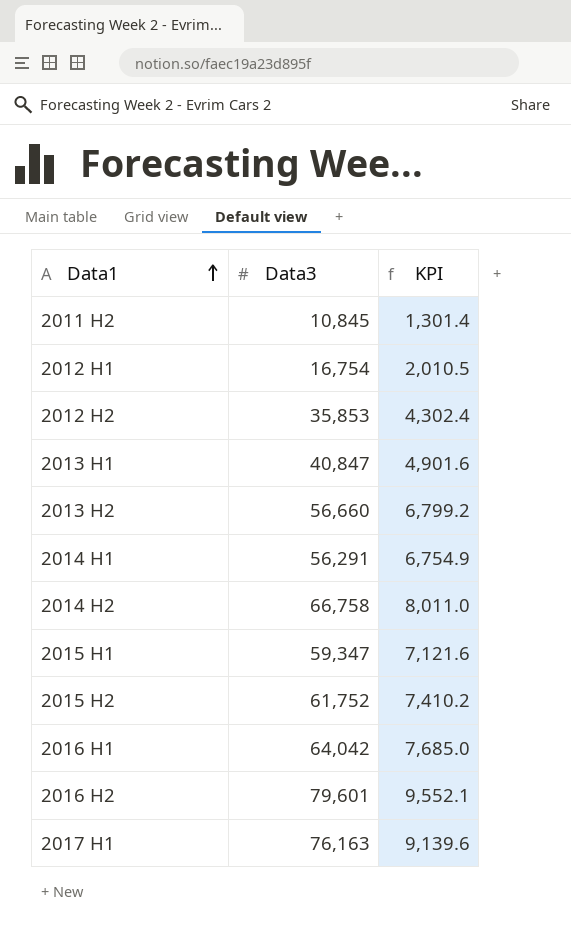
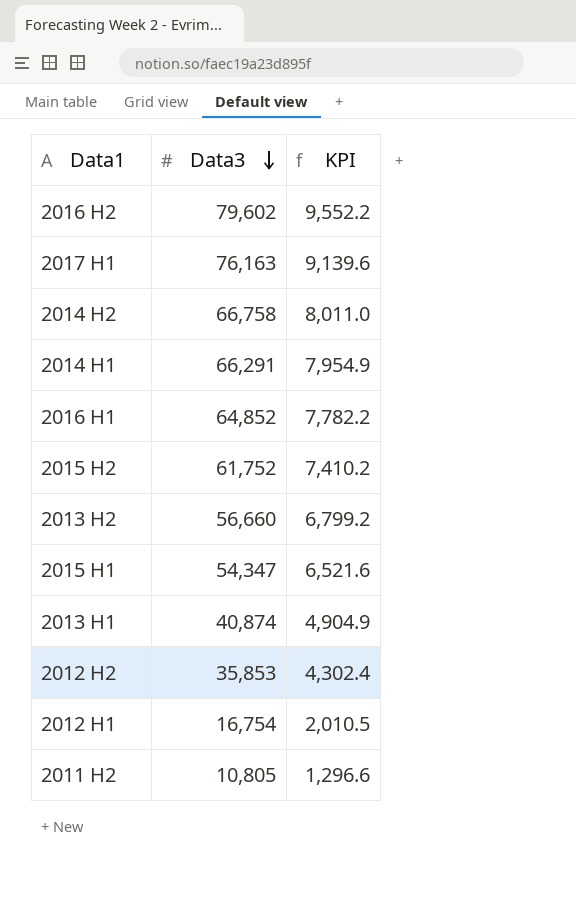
row order: Data1 ascending -> Data3 descending
2016 H2 | Data3: 79,601 -> 79,602
2016 H2 | KPI: 9,552.1 -> 9,552.2
2014 H1 | Data3: 56,291 -> 66,291
2014 H1 | KPI: 6,754.9 -> 7,954.9
2016 H1 | Data3: 64,042 -> 64,852
2016 H1 | KPI: 7,685.0 -> 7,782.2
2015 H1 | Data3: 59,347 -> 54,347
2015 H1 | KPI: 7,121.6 -> 6,521.6
2013 H1 | Data3: 40,847 -> 40,874
2013 H1 | KPI: 4,901.6 -> 4,904.9
2011 H2 | Data3: 10,845 -> 10,805
2011 H2 | KPI: 1,301.4 -> 1,296.6

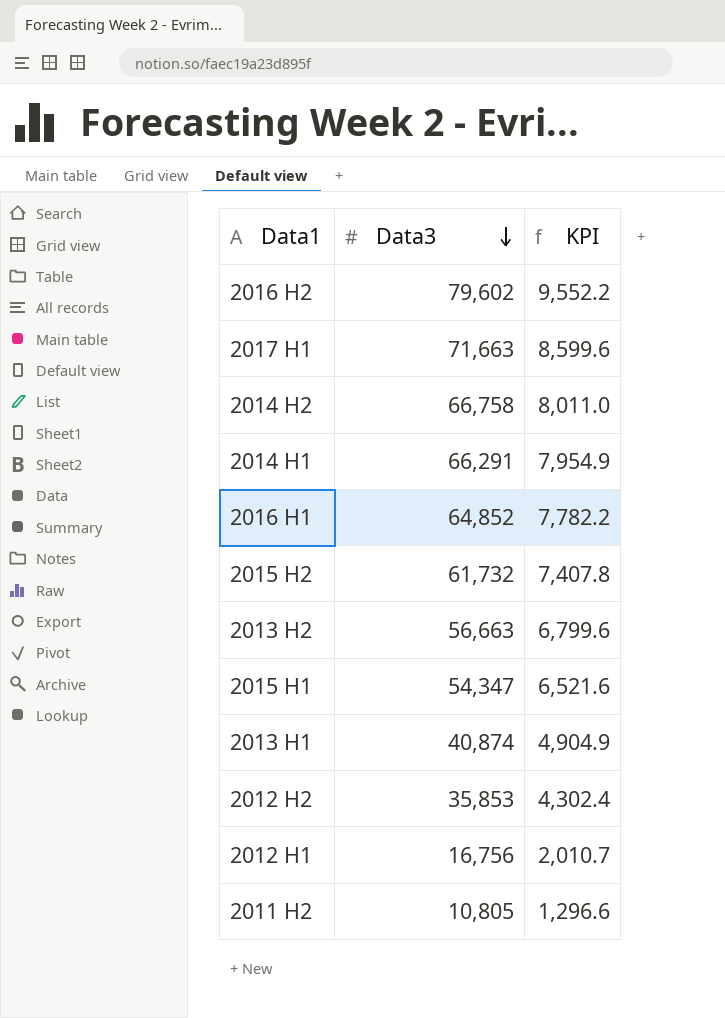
2017 H1 | Data3: 76,163 -> 71,663
2017 H1 | KPI: 9,139.6 -> 8,599.6
2015 H2 | Data3: 61,752 -> 61,732
2015 H2 | KPI: 7,410.2 -> 7,407.8
2013 H2 | Data3: 56,660 -> 56,663
2013 H2 | KPI: 6,799.2 -> 6,799.6
2012 H1 | Data3: 16,754 -> 16,756
2012 H1 | KPI: 2,010.5 -> 2,010.7

